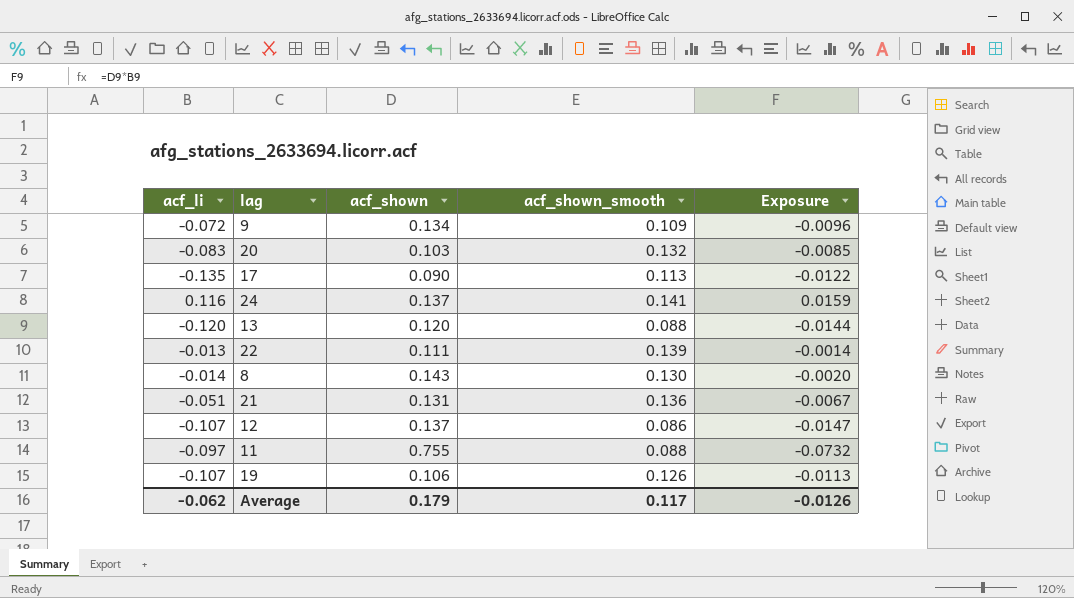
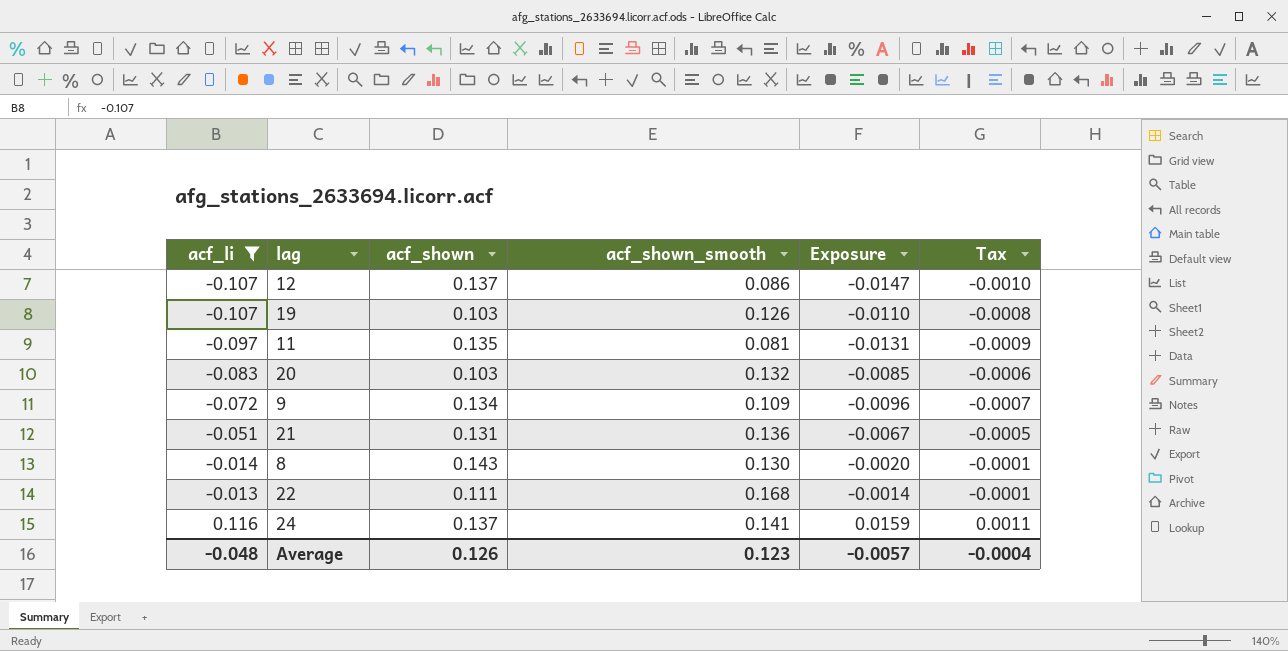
filter: none -> acf_li >= -0.107
row order: none -> acf_li ascending
column Tax | formula: none -> [Exposure] * 0.07
19 | acf_shown: 0.106 -> 0.103
19 | Exposure: -0.0113 -> -0.0110
11 | acf_shown: 0.755 -> 0.135
11 | acf_shown_smooth: 0.088 -> 0.081
11 | Exposure: -0.0732 -> -0.0131
22 | acf_shown_smooth: 0.139 -> 0.168
Average | acf_li: -0.062 -> -0.048
Average | acf_shown: 0.179 -> 0.126
Average | acf_shown_smooth: 0.117 -> 0.123
Average | Exposure: -0.0126 -> -0.0057

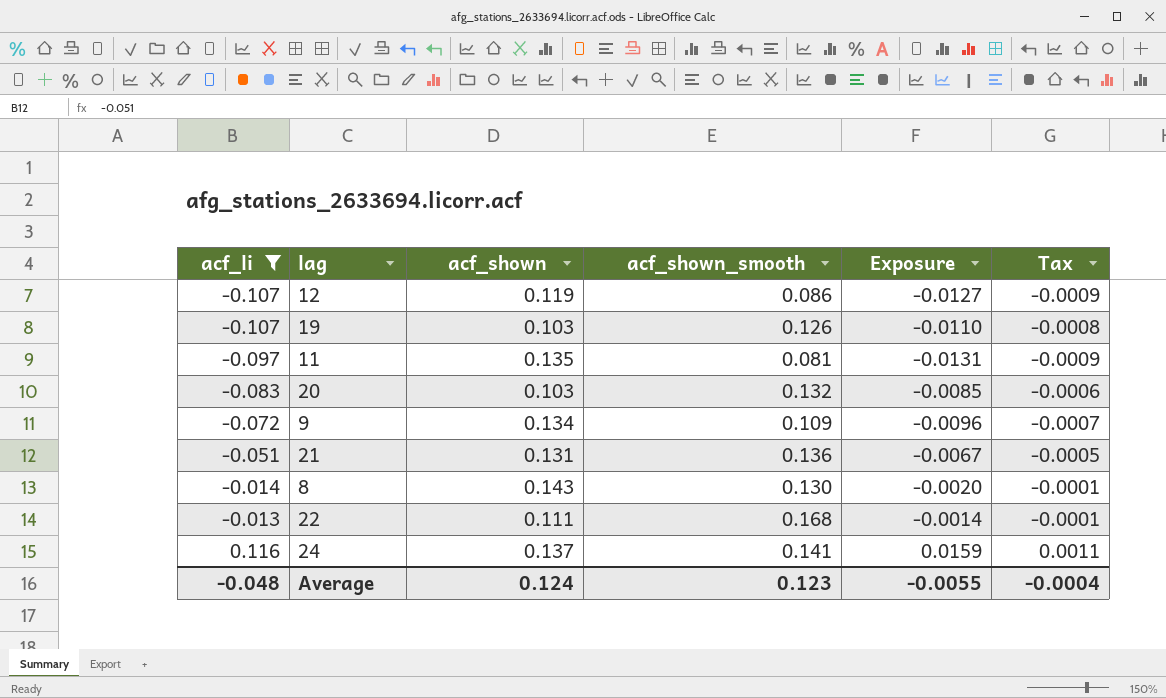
12 | acf_shown: 0.137 -> 0.119
12 | Exposure: -0.0147 -> -0.0127
12 | Tax: -0.0010 -> -0.0009
Average | acf_shown: 0.126 -> 0.124
Average | Exposure: -0.0057 -> -0.0055

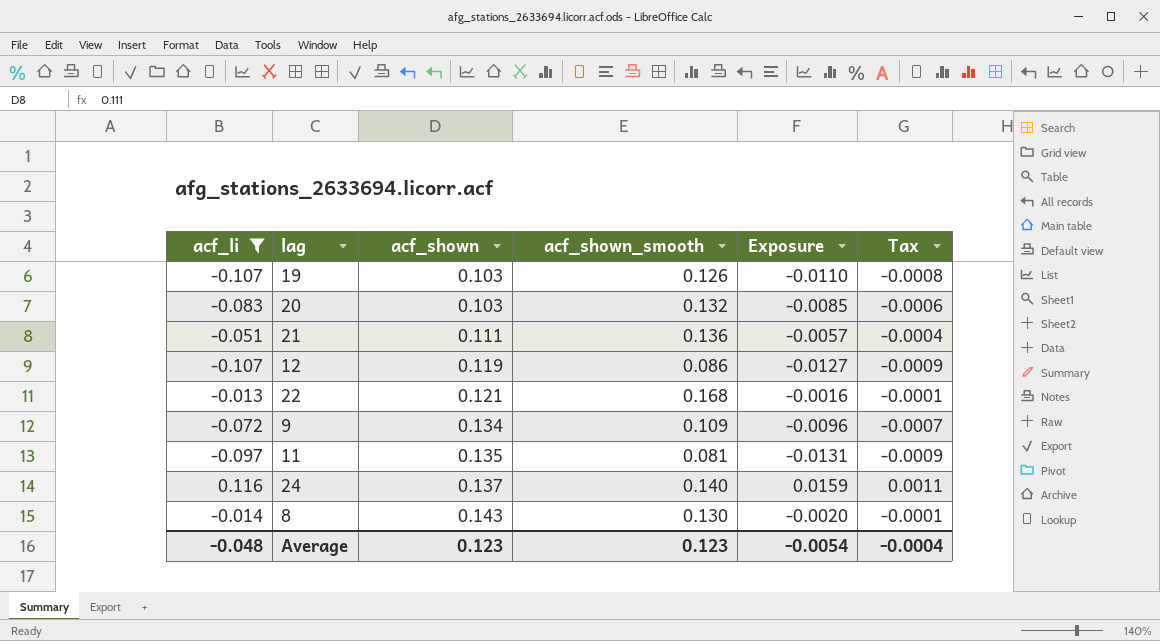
row order: acf_li ascending -> acf_shown ascending
21 | acf_shown: 0.131 -> 0.111
21 | Exposure: -0.0067 -> -0.0057
21 | Tax: -0.0005 -> -0.0004
22 | acf_shown: 0.111 -> 0.121
22 | Exposure: -0.0014 -> -0.0016
24 | acf_shown_smooth: 0.141 -> 0.140
Average | acf_shown: 0.124 -> 0.123
Average | Exposure: -0.0055 -> -0.0054

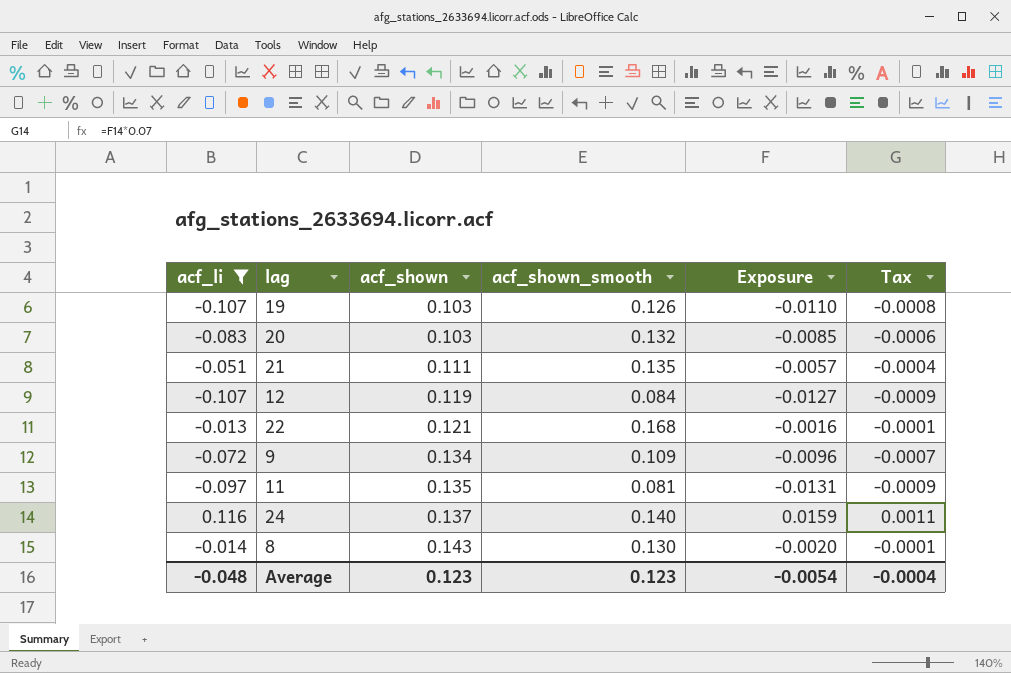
21 | acf_shown_smooth: 0.136 -> 0.135
12 | acf_shown_smooth: 0.086 -> 0.084

